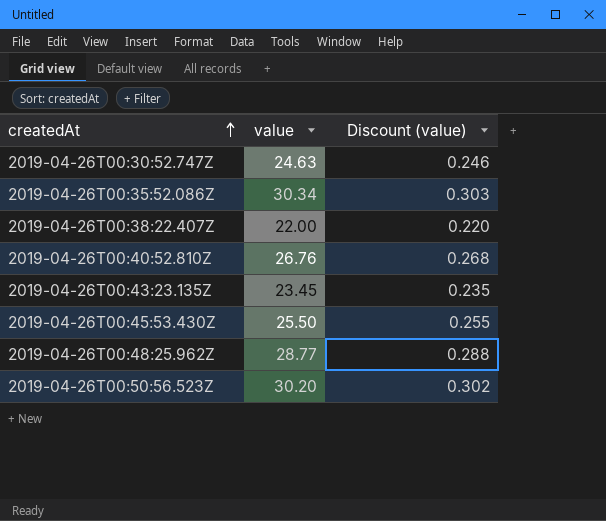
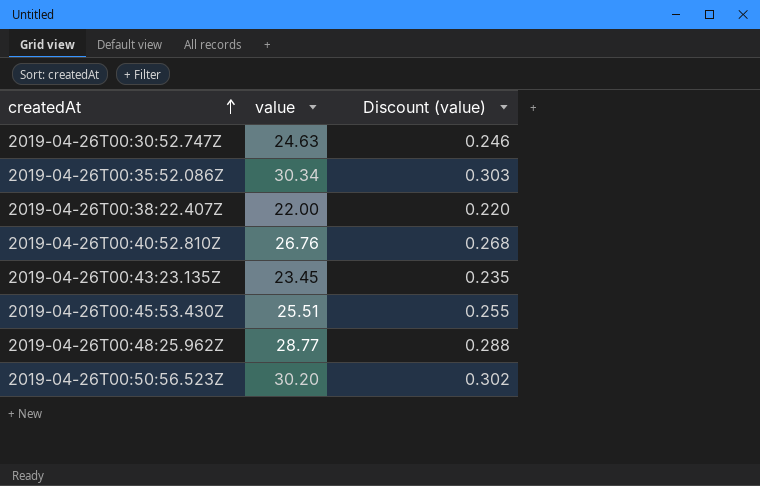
2019-04-26T00:45:53.430Z | value: 25.50 -> 25.51

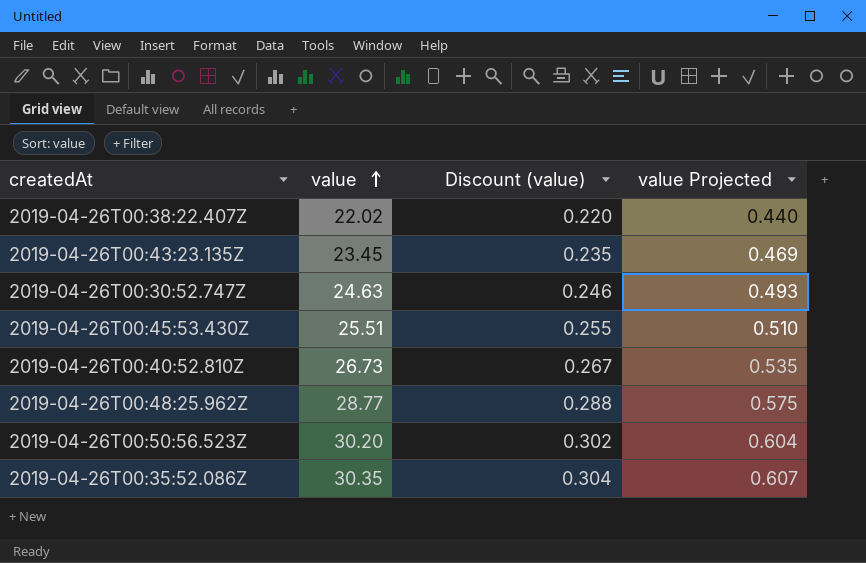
row order: createdAt ascending -> value ascending
column value Projected | formula: none -> [value] * 0.02
2019-04-26T00:38:22.407Z | value: 22.00 -> 22.02
2019-04-26T00:40:52.810Z | value: 26.76 -> 26.73
2019-04-26T00:40:52.810Z | Discount (value): 0.268 -> 0.267
2019-04-26T00:35:52.086Z | value: 30.34 -> 30.35
2019-04-26T00:35:52.086Z | Discount (value): 0.303 -> 0.304

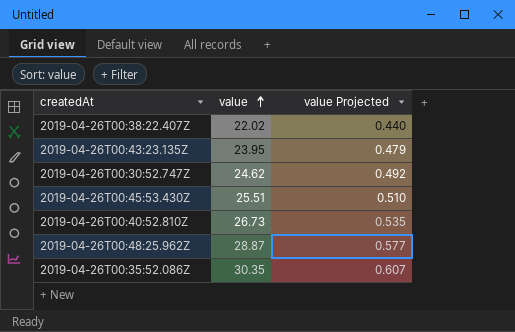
column Discount (value) | formula: [value] * 0.01 -> none
row 2019-04-26T00:50:56.523Z: 30.20 | 0.302 | 0.604 -> none
2019-04-26T00:43:23.135Z | value: 23.45 -> 23.95
2019-04-26T00:43:23.135Z | value Projected: 0.469 -> 0.479
2019-04-26T00:30:52.747Z | value: 24.63 -> 24.62
2019-04-26T00:30:52.747Z | value Projected: 0.493 -> 0.492
2019-04-26T00:48:25.962Z | value: 28.77 -> 28.87
2019-04-26T00:48:25.962Z | value Projected: 0.575 -> 0.577

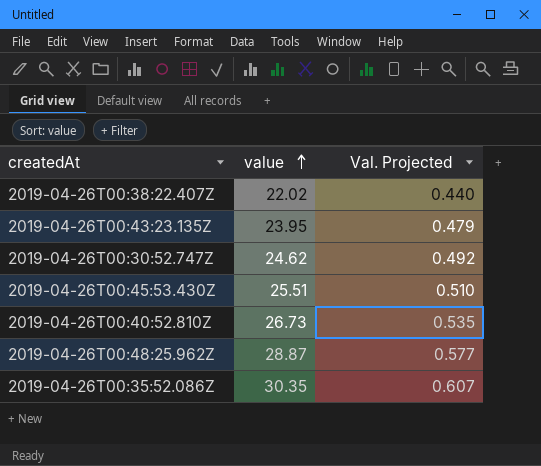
column name: value Projected -> Val. Projected

